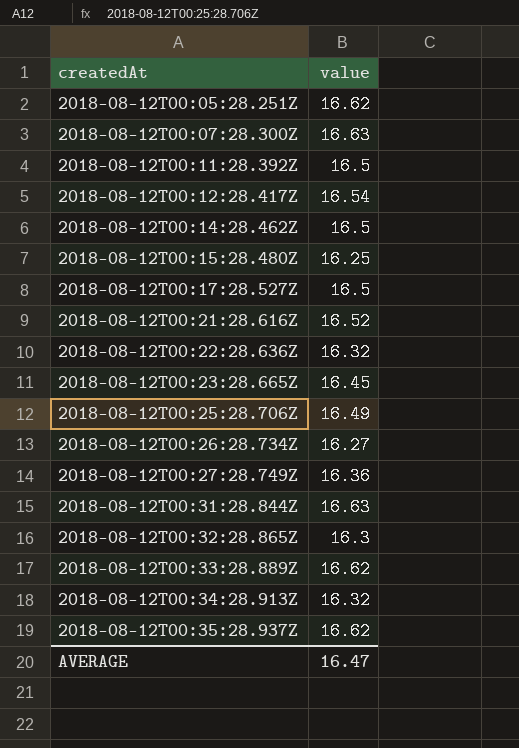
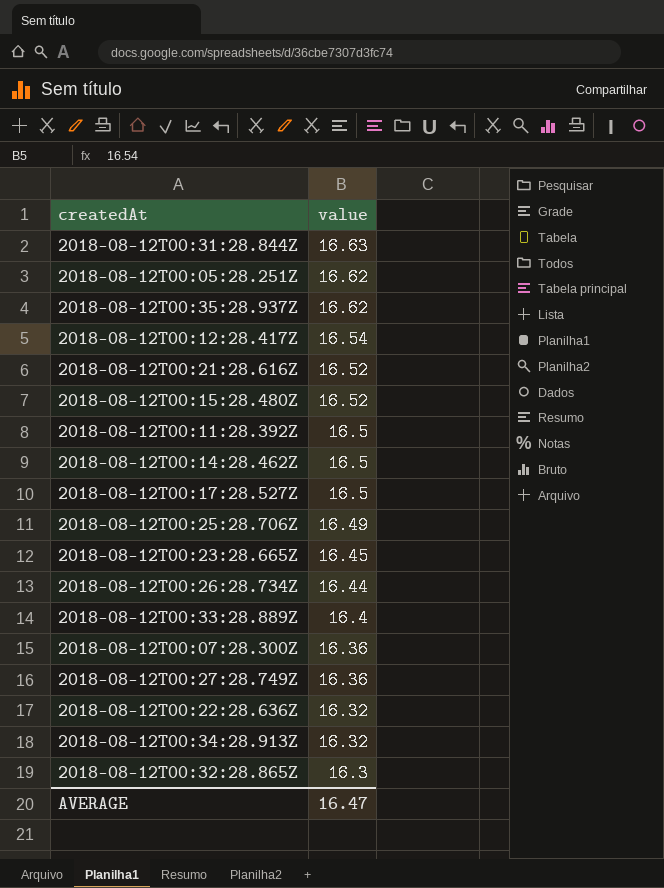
row order: createdAt ascending -> value descending
2018-08-12T00:15:28.480Z | value: 16.25 -> 16.52
2018-08-12T00:26:28.734Z | value: 16.27 -> 16.44
2018-08-12T00:33:28.889Z | value: 16.62 -> 16.4
2018-08-12T00:07:28.300Z | value: 16.63 -> 16.36

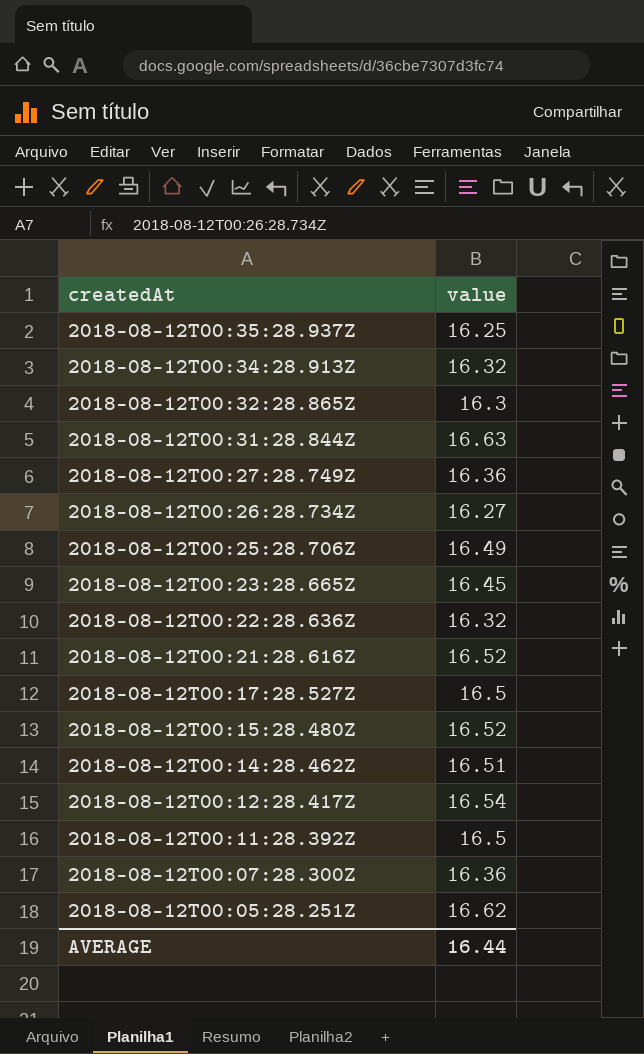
row order: value descending -> createdAt descending
row 2018-08-12T00:33:28.889Z: 16.4 -> none
2018-08-12T00:35:28.937Z | value: 16.62 -> 16.25
2018-08-12T00:26:28.734Z | value: 16.44 -> 16.27
2018-08-12T00:14:28.462Z | value: 16.5 -> 16.51
AVERAGE | value: 16.47 -> 16.44

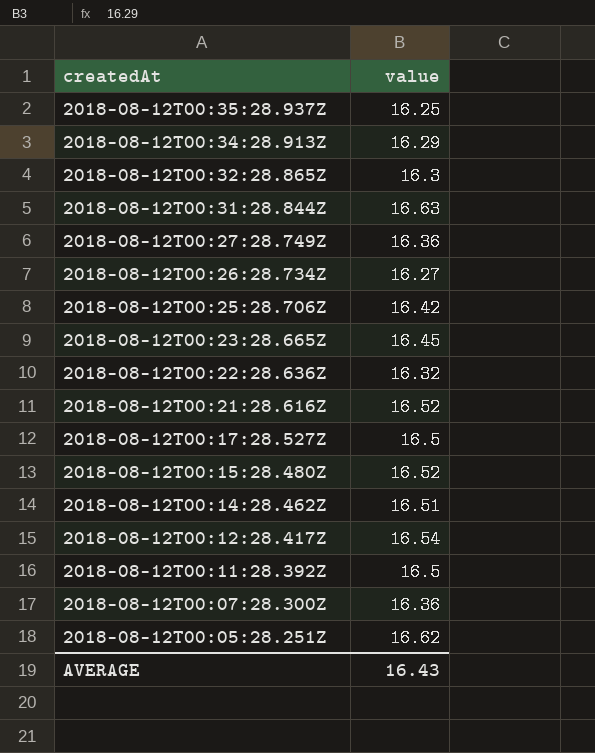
2018-08-12T00:34:28.913Z | value: 16.32 -> 16.29
2018-08-12T00:25:28.706Z | value: 16.49 -> 16.42
AVERAGE | value: 16.44 -> 16.43

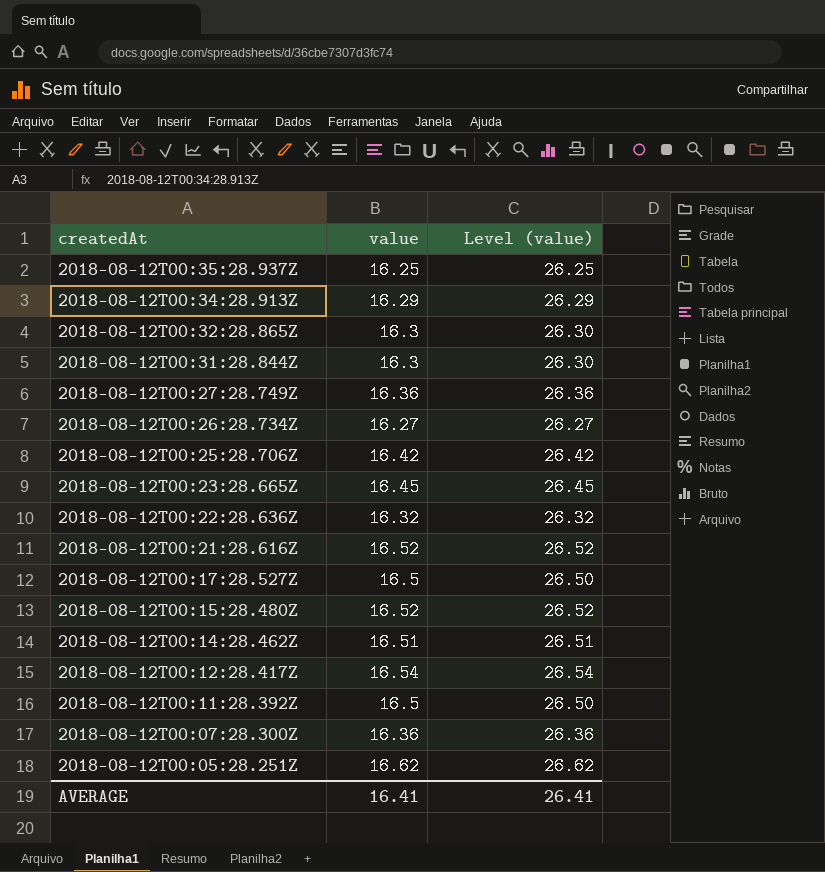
column Level (value) | formula: none -> [value] + 10
2018-08-12T00:31:28.844Z | value: 16.63 -> 16.3
AVERAGE | value: 16.43 -> 16.41

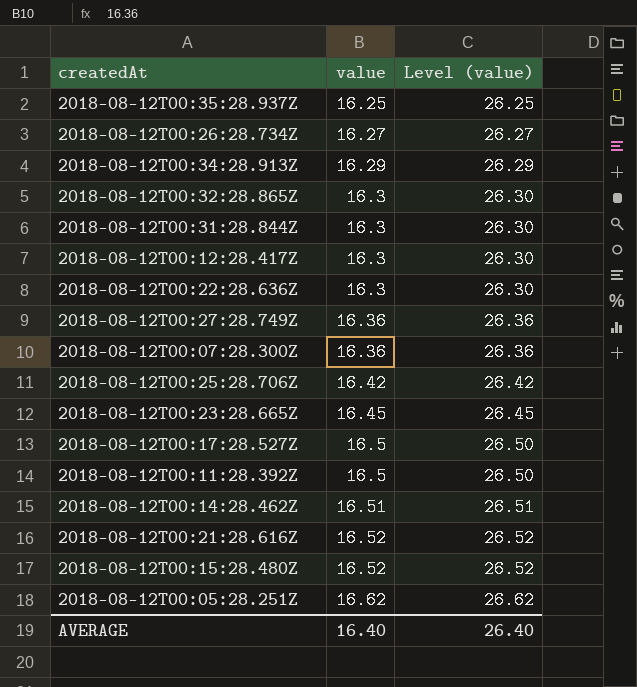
row order: createdAt descending -> value ascending
2018-08-12T00:12:28.417Z | value: 16.54 -> 16.3
2018-08-12T00:12:28.417Z | Level (value): 26.54 -> 26.30
2018-08-12T00:22:28.636Z | value: 16.32 -> 16.3
2018-08-12T00:22:28.636Z | Level (value): 26.32 -> 26.30
AVERAGE | value: 16.41 -> 16.40
AVERAGE | Level (value): 26.41 -> 26.40

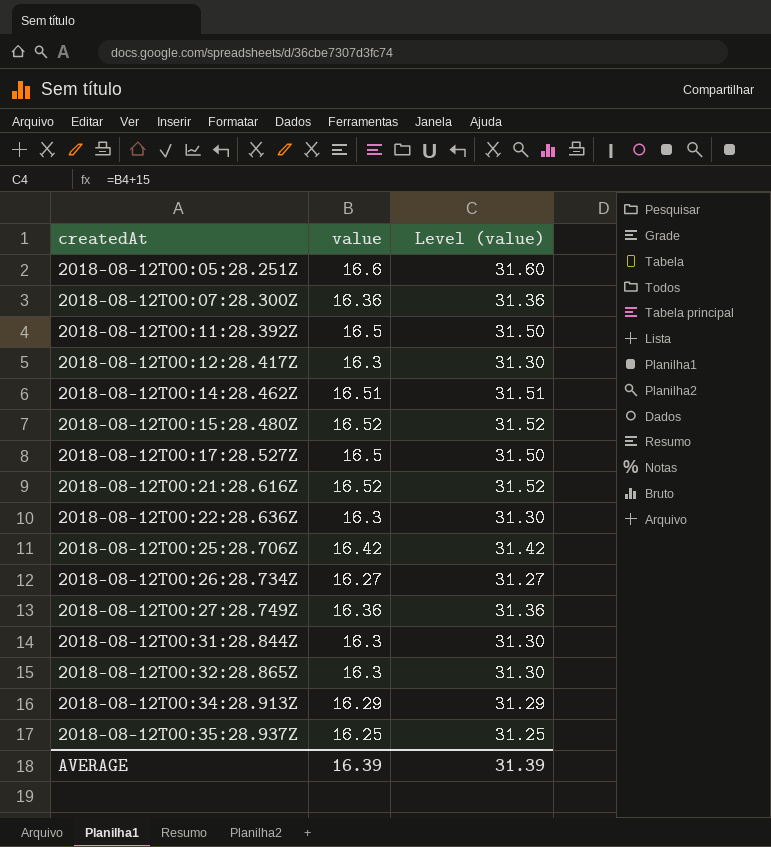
row order: value ascending -> createdAt ascending
column Level (value) | formula: [value] + 10 -> [value] + 15
row 2018-08-12T00:23:28.665Z: 16.45 | 26.45 -> none
2018-08-12T00:05:28.251Z | value: 16.62 -> 16.6
AVERAGE | value: 16.40 -> 16.39
AVERAGE | Level (value): 26.40 -> 31.39

